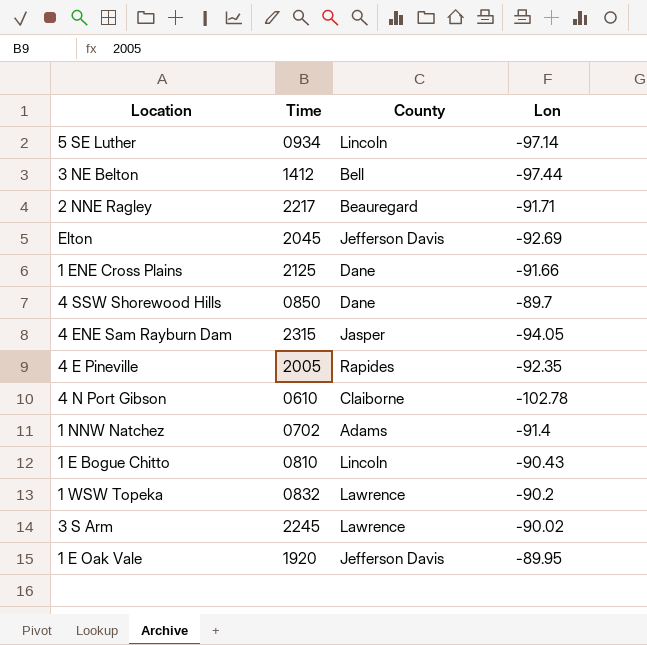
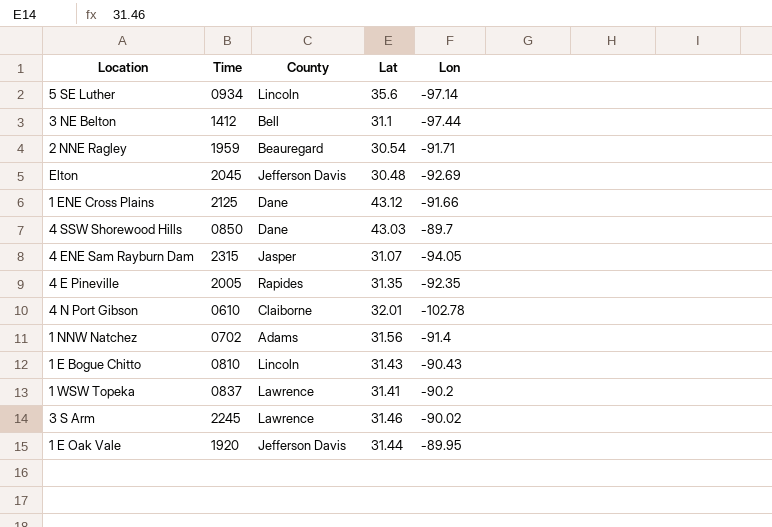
column Lat | position: none -> 4
2 NNE Ragley | Time: 2217 -> 1959
1 WSW Topeka | Time: 0832 -> 0837

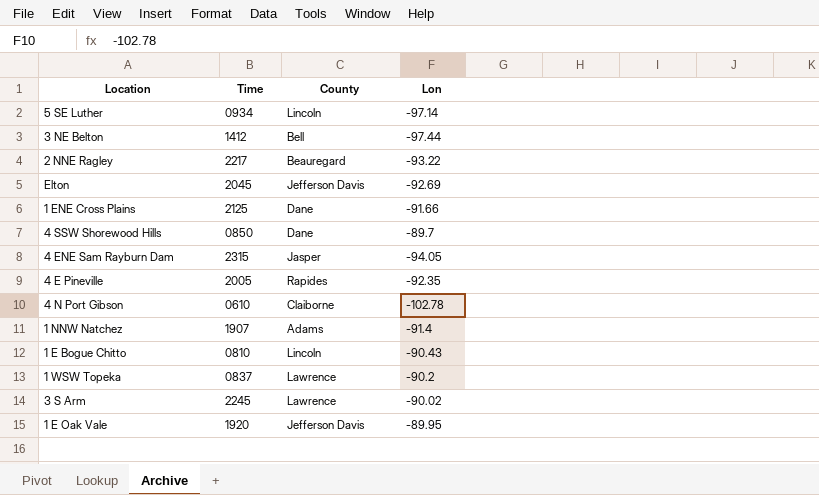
column Lat | position: 4 -> none
2 NNE Ragley | Time: 1959 -> 2217
2 NNE Ragley | Lon: -91.71 -> -93.22
1 NNW Natchez | Time: 0702 -> 1907

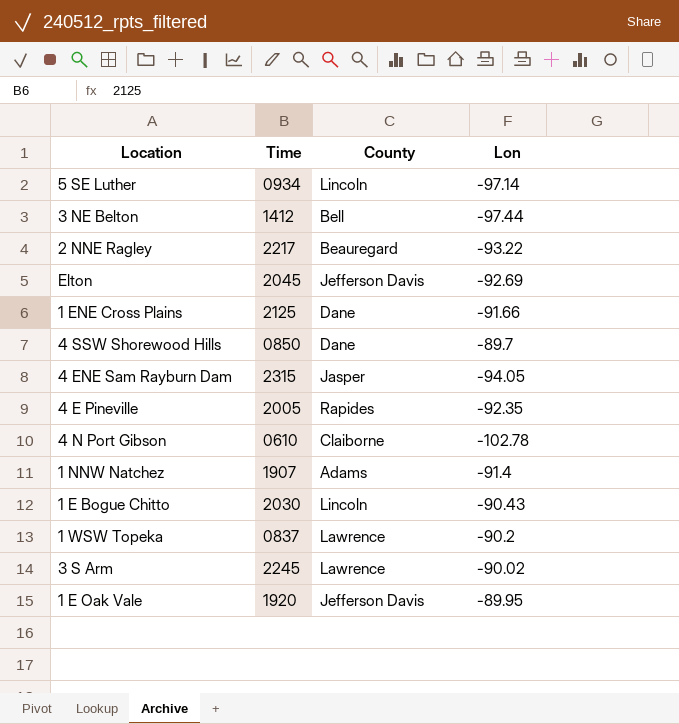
1 E Bogue Chitto | Time: 0810 -> 2030

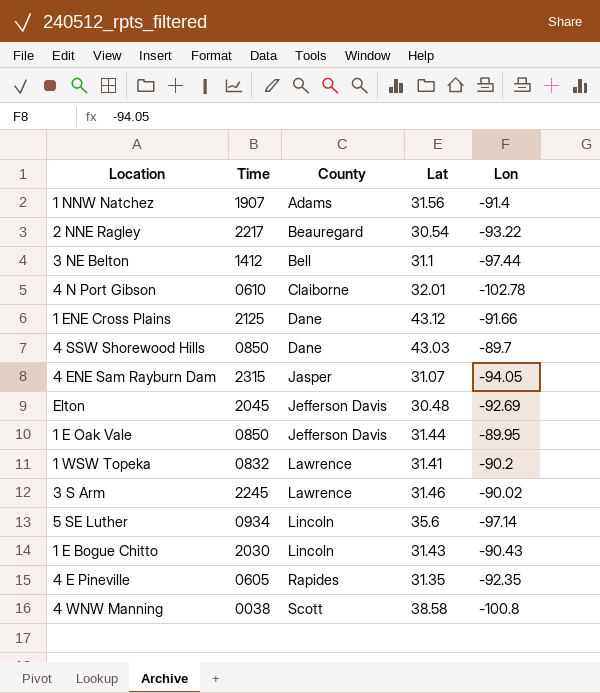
row order: none -> County ascending
column Lat | position: none -> 4
1 E Oak Vale | Time: 1920 -> 0850
1 WSW Topeka | Time: 0837 -> 0832
4 E Pineville | Time: 2005 -> 0605
row 4 WNW Manning: none -> 0038 | Scott | 38.58 | -100.8

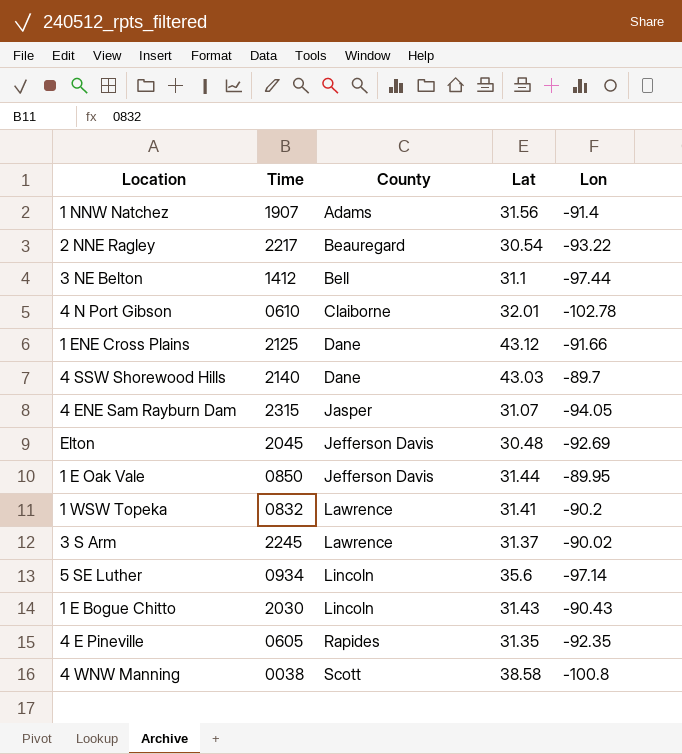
4 SSW Shorewood Hills | Time: 0850 -> 2140
3 S Arm | Lat: 31.46 -> 31.37

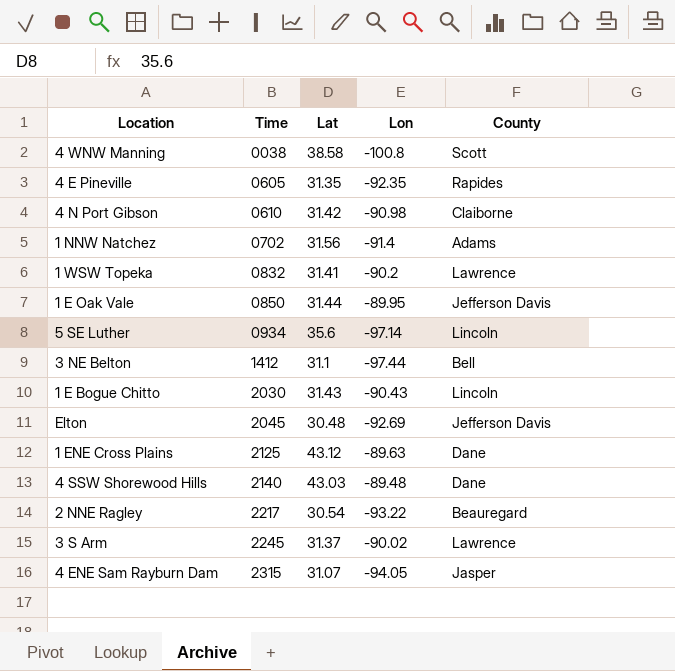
row order: County ascending -> Time ascending
column County | position: 3 -> 5
4 N Port Gibson | Lat: 32.01 -> 31.42
4 N Port Gibson | Lon: -102.78 -> -90.98
1 NNW Natchez | Time: 1907 -> 0702
1 ENE Cross Plains | Lon: -91.66 -> -89.63
4 SSW Shorewood Hills | Lon: -89.7 -> -89.48

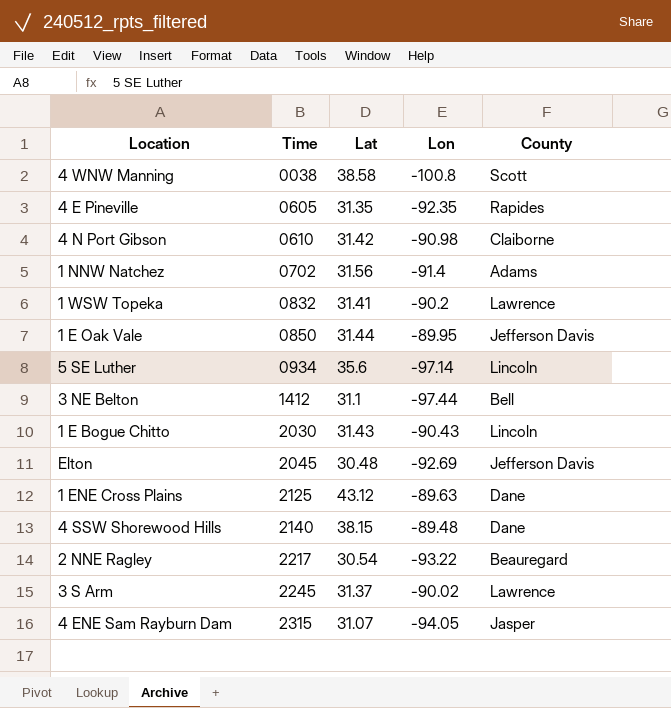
4 SSW Shorewood Hills | Lat: 43.03 -> 38.15

